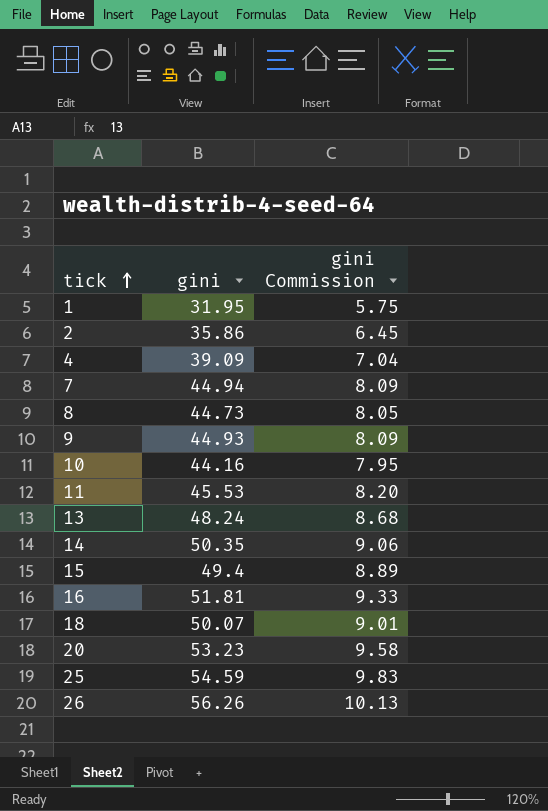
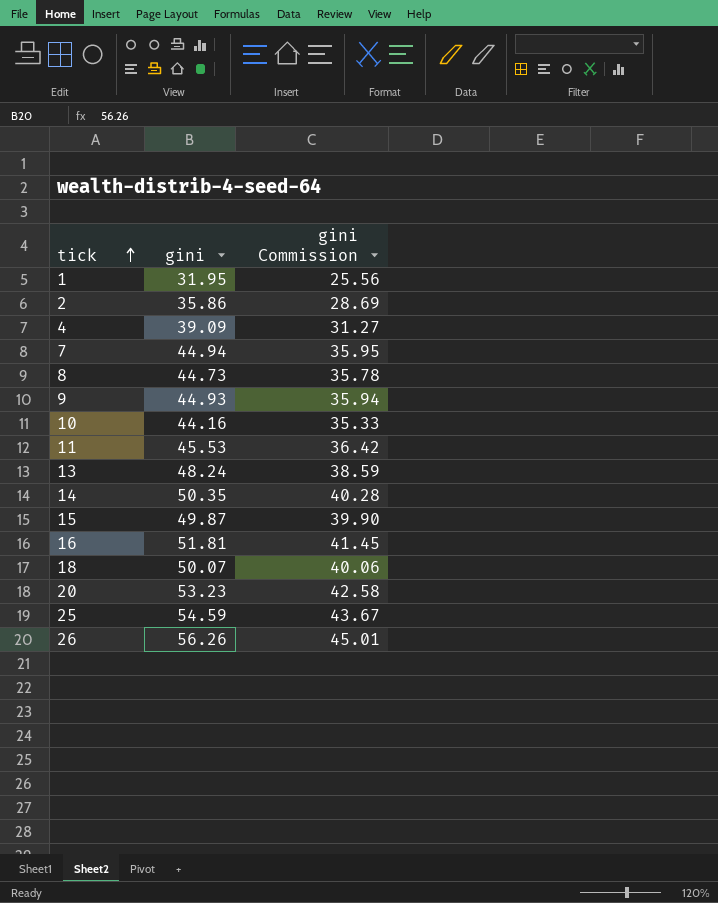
column gini Commission | formula: [gini] * 0.18 -> [gini] * 0.8
15 | gini: 49.4 -> 49.87

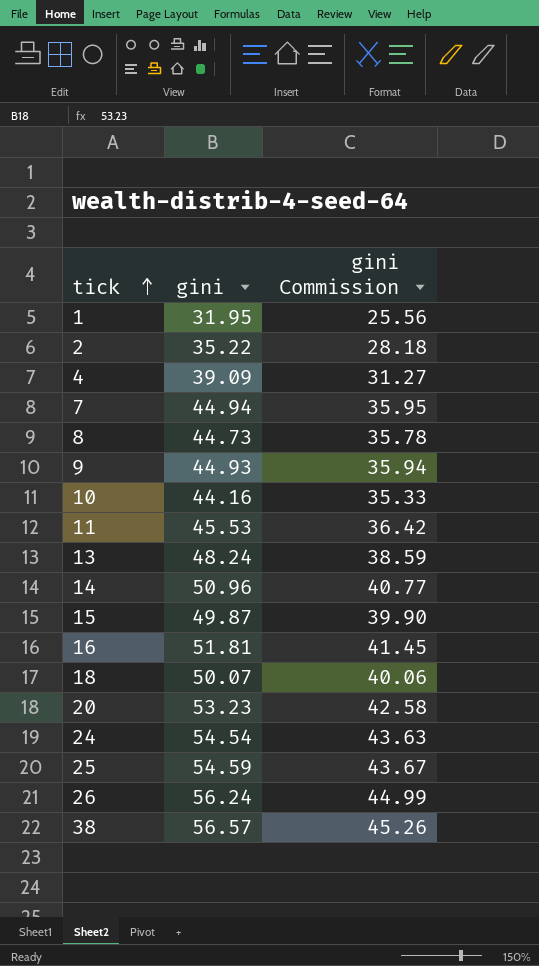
2 | gini: 35.86 -> 35.22
2 | gini Commission: 28.69 -> 28.18
14 | gini: 50.35 -> 50.96
14 | gini Commission: 40.28 -> 40.77
row 24: none -> 54.54 | 43.63
26 | gini: 56.26 -> 56.24
26 | gini Commission: 45.01 -> 44.99
row 38: none -> 56.57 | 45.26

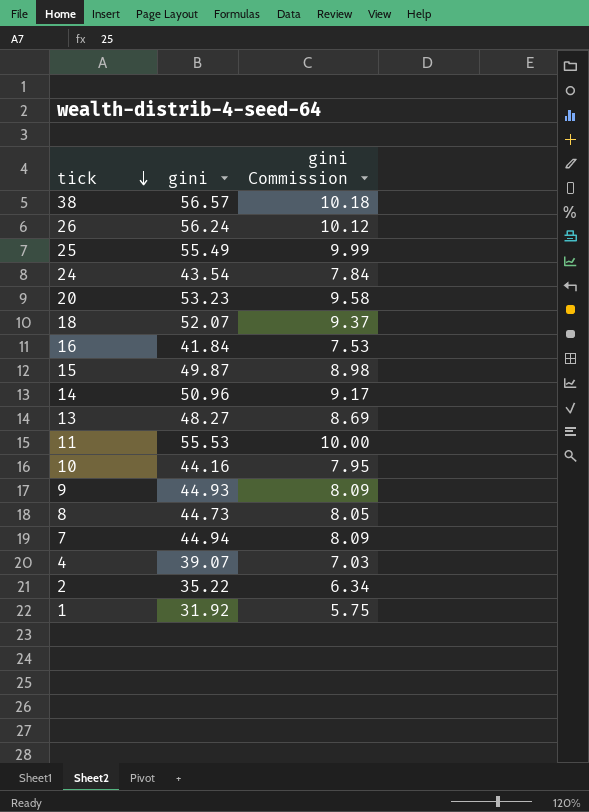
row order: tick ascending -> tick descending
column gini Commission | formula: [gini] * 0.8 -> [gini] * 0.18
25 | gini: 54.59 -> 55.49
24 | gini: 54.54 -> 43.54
18 | gini: 50.07 -> 52.07
16 | gini: 51.81 -> 41.84
13 | gini: 48.24 -> 48.27
11 | gini: 45.53 -> 55.53
4 | gini: 39.09 -> 39.07
1 | gini: 31.95 -> 31.92

